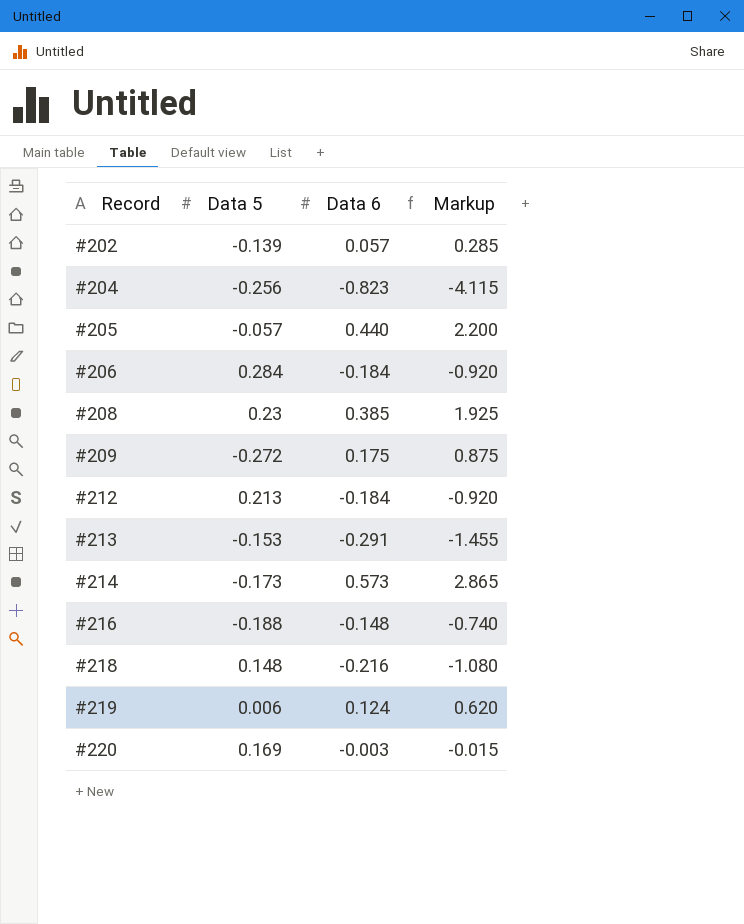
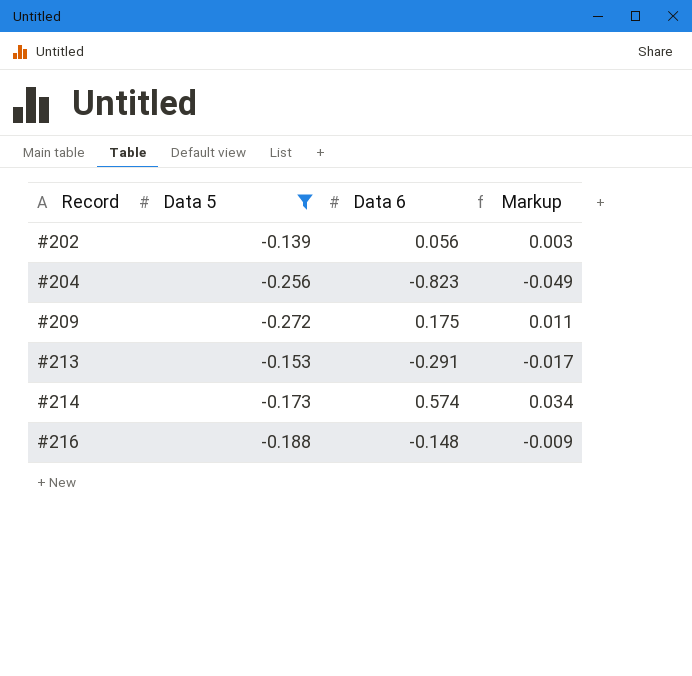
filter: none -> Data 5 <= -0.139
column Markup | formula: [Data 6] * 5 -> [Data 6] * 0.06
#202 | Data 6: 0.057 -> 0.056
#214 | Data 6: 0.573 -> 0.574

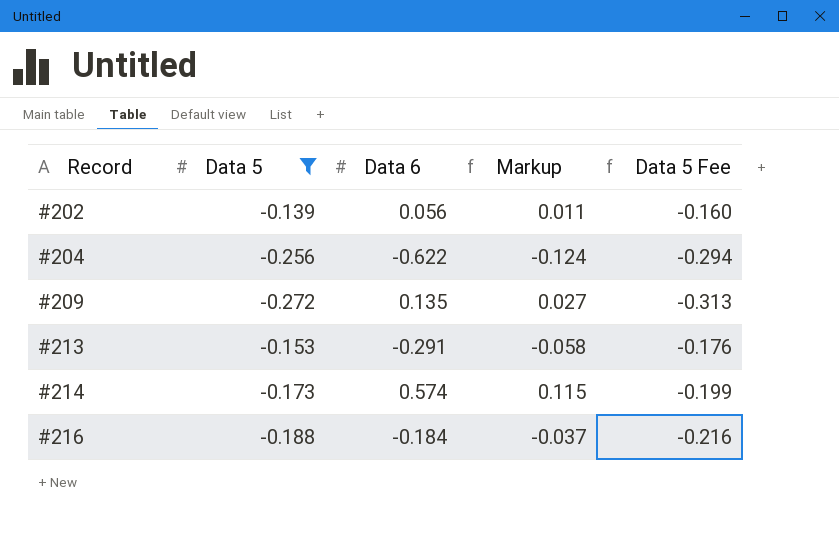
column Markup | formula: [Data 6] * 0.06 -> [Data 6] * 0.2
column Data 5 Fee | formula: none -> [Data 5] * 1.15
#204 | Data 6: -0.823 -> -0.622
#209 | Data 6: 0.175 -> 0.135
#216 | Data 6: -0.148 -> -0.184

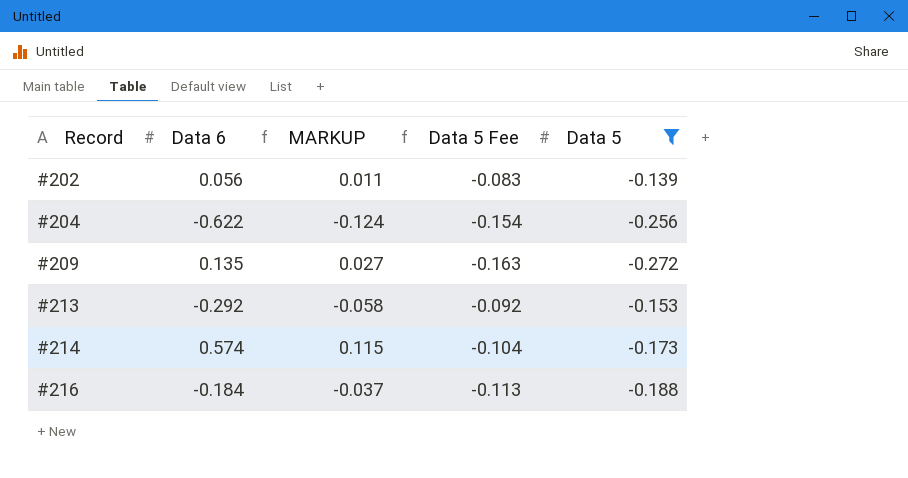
column name: Markup -> MARKUP
column Data 5 Fee | formula: [Data 5] * 1.15 -> [Data 5] * 0.6
column Data 5 | position: 2 -> 5
#213 | Data 6: -0.291 -> -0.292

